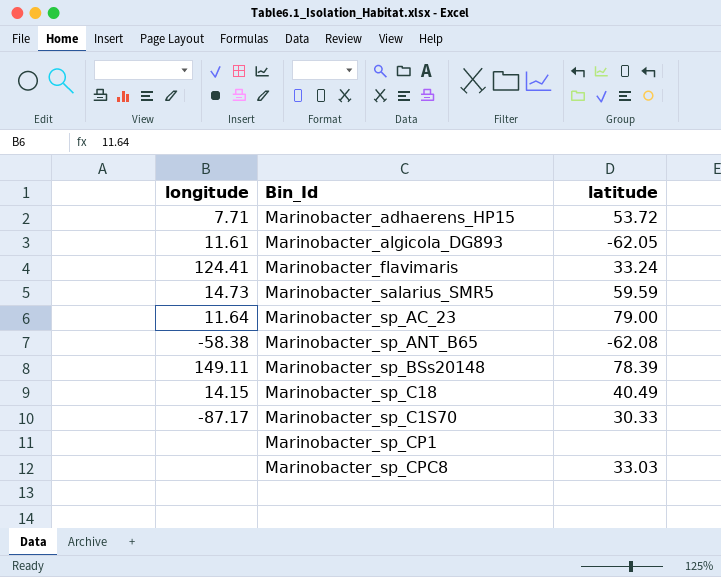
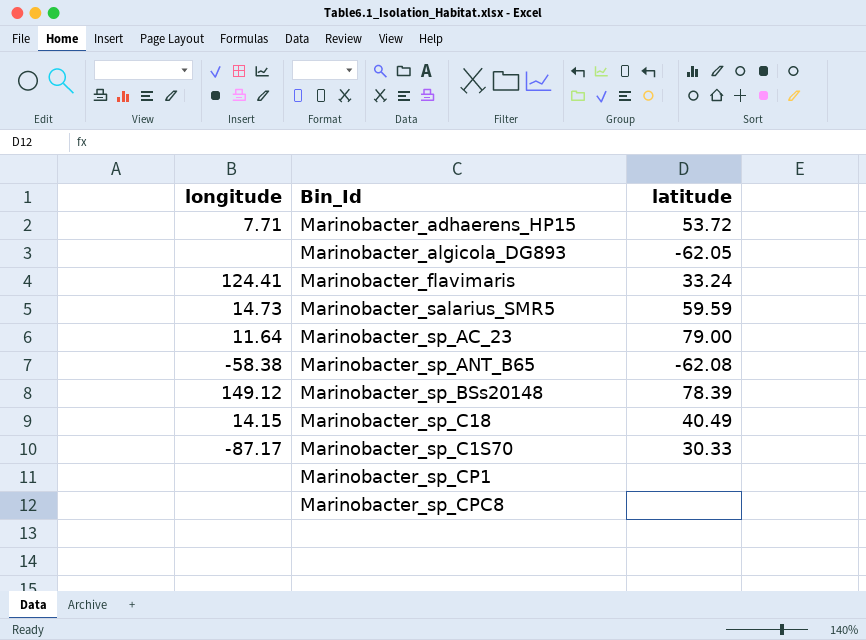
Marinobacter_algicola_DG893 | longitude: 11.61 -> none
Marinobacter_sp_BSs20148 | longitude: 149.11 -> 149.12
Marinobacter_sp_CPC8 | latitude: 33.03 -> none

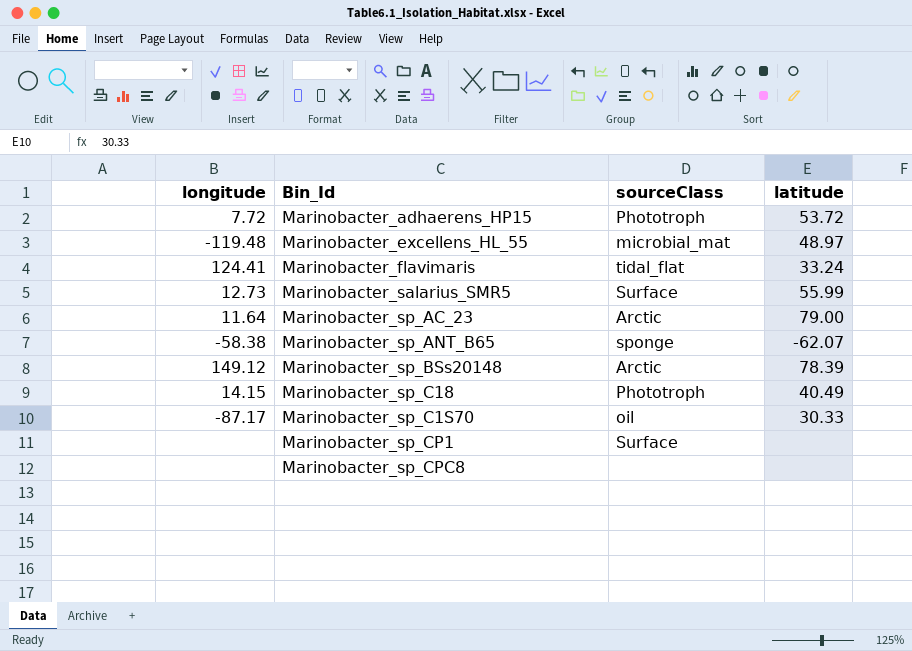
column sourceClass | position: none -> 3
row Marinobacter_algicola_DG893: none | -62.05 -> none
Marinobacter_adhaerens_HP15 | longitude: 7.71 -> 7.72
row Marinobacter_excellens_HL_55: none -> -119.48 | microbial_mat | 48.97
Marinobacter_salarius_SMR5 | longitude: 14.73 -> 12.73
Marinobacter_salarius_SMR5 | latitude: 59.59 -> 55.99
Marinobacter_sp_ANT_B65 | latitude: -62.08 -> -62.07

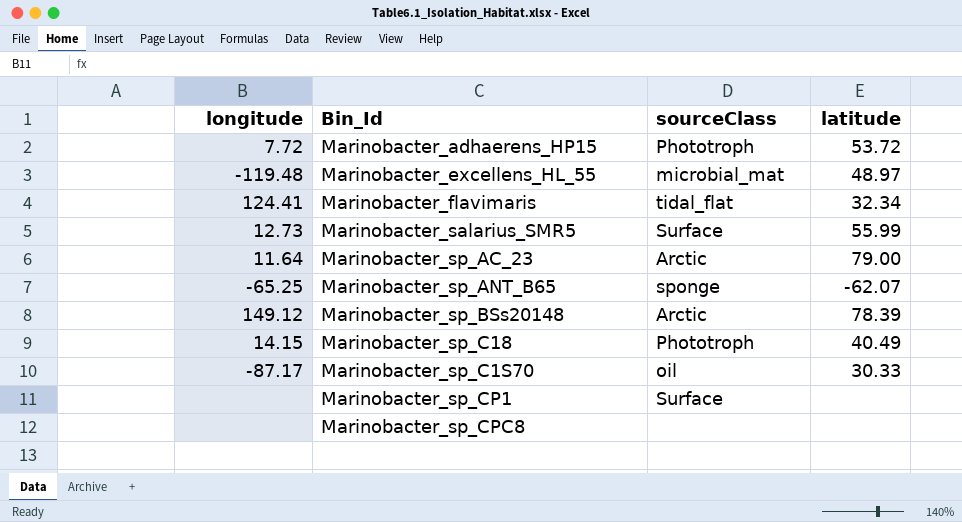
Marinobacter_flavimaris | latitude: 33.24 -> 32.34
Marinobacter_sp_ANT_B65 | longitude: -58.38 -> -65.25

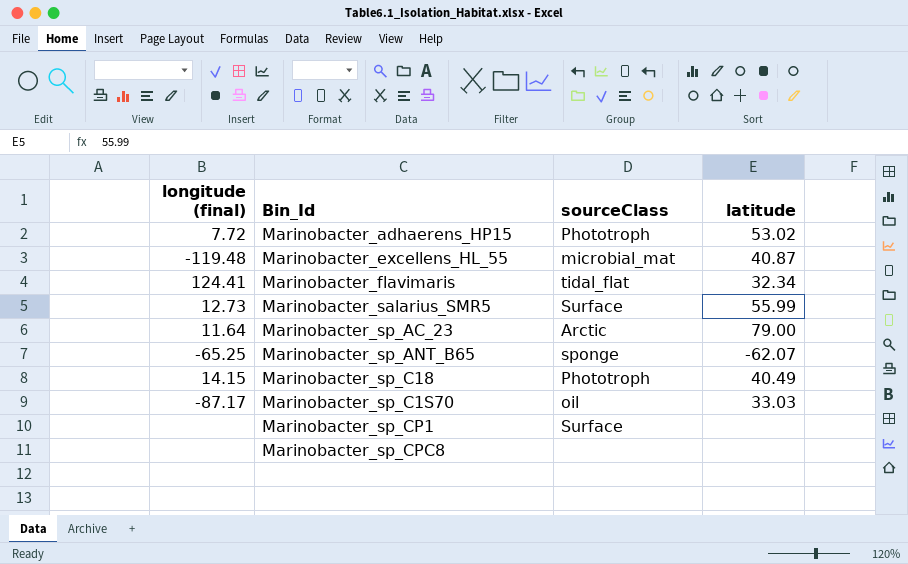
column name: longitude -> longitude (final)
row Marinobacter_sp_BSs20148: 149.12 | Arctic | 78.39 -> none
Marinobacter_adhaerens_HP15 | latitude: 53.72 -> 53.02
Marinobacter_excellens_HL_55 | latitude: 48.97 -> 40.87
Marinobacter_sp_C1S70 | latitude: 30.33 -> 33.03

